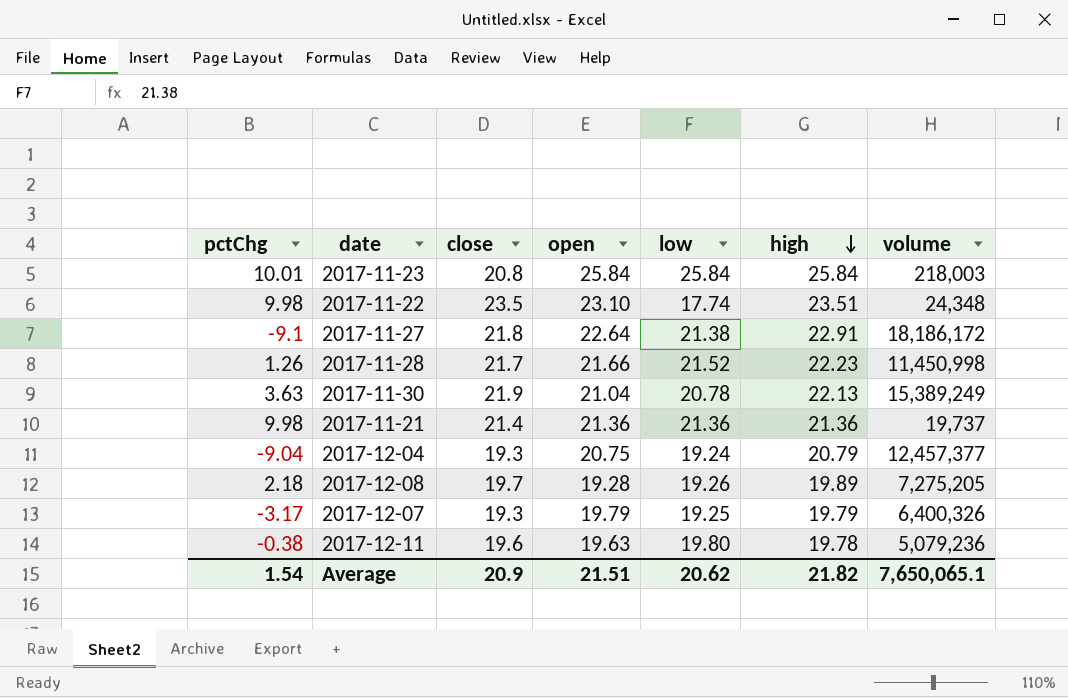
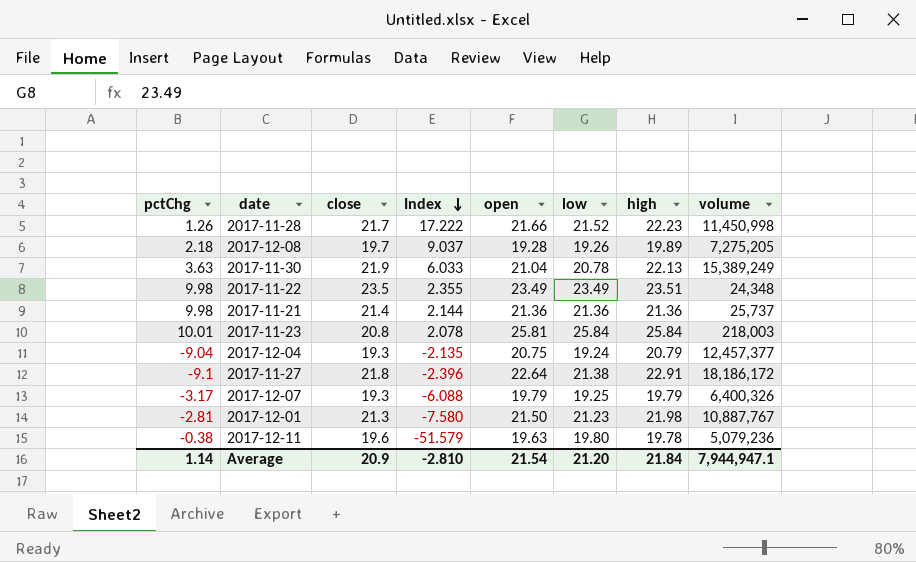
row order: high descending -> Index descending
column Index | formula: none -> [close] / [pctChg]
2017-11-22 | open: 23.10 -> 23.49
2017-11-22 | low: 17.74 -> 23.49
2017-11-21 | volume: 19,737 -> 25,737
2017-11-23 | open: 25.84 -> 25.81
row 2017-12-01: none -> -2.81 | 21.3 | -7.580 | 21.50 | 21.23 | 21.98 | 10,887,767
Average | pctChg: 1.54 -> 1.14
Average | open: 21.51 -> 21.54
Average | low: 20.62 -> 21.20
Average | high: 21.82 -> 21.84
Average | volume: 7,650,065.1 -> 7,944,947.1

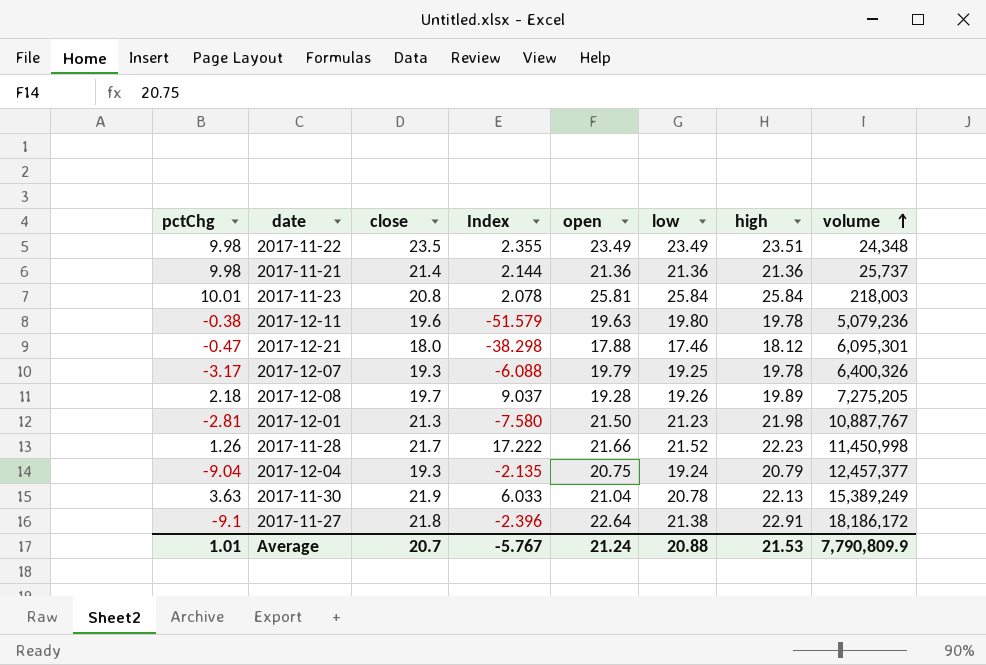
row order: Index descending -> volume ascending
row 2017-12-21: none -> -0.47 | 18.0 | -38.298 | 17.88 | 17.46 | 18.12 | 6,095,301
2017-12-07 | high: 19.79 -> 19.78
Average | pctChg: 1.14 -> 1.01
Average | close: 20.9 -> 20.7
Average | Index: -2.810 -> -5.767
Average | open: 21.54 -> 21.24
Average | low: 21.20 -> 20.88
Average | high: 21.84 -> 21.53
Average | volume: 7,944,947.1 -> 7,790,809.9

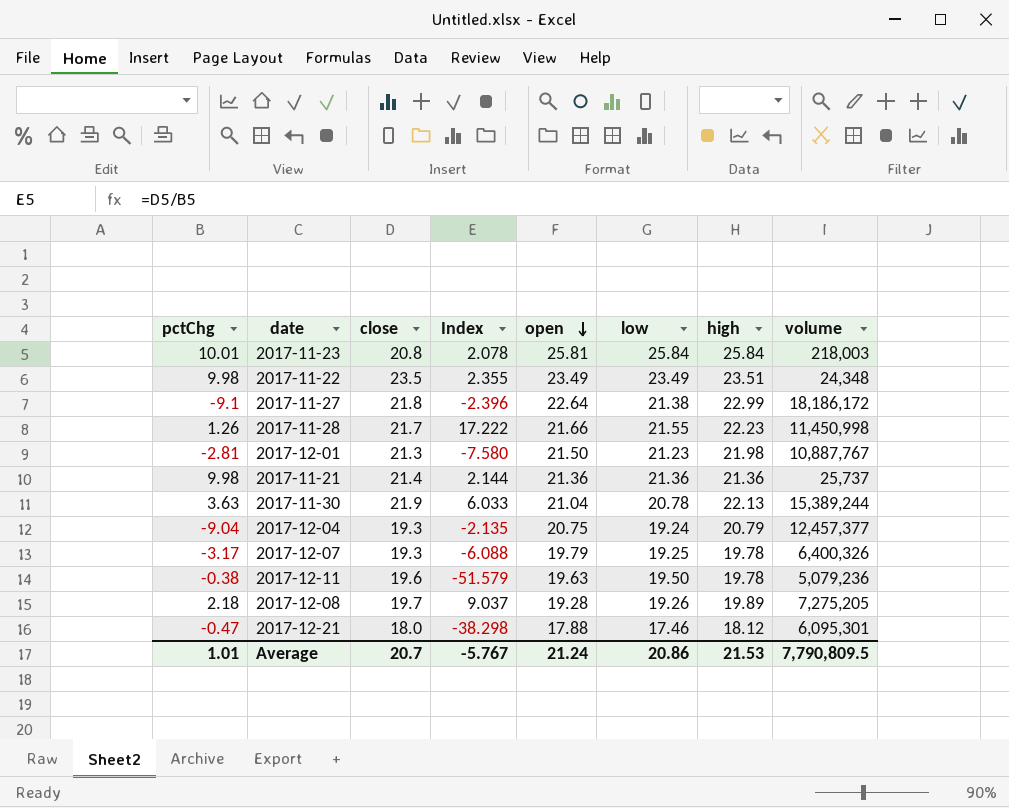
row order: volume ascending -> open descending
2017-11-27 | high: 22.91 -> 22.99
2017-11-28 | low: 21.52 -> 21.55
2017-11-30 | volume: 15,389,249 -> 15,389,244
2017-12-11 | low: 19.80 -> 19.50
Average | low: 20.88 -> 20.86
Average | volume: 7,790,809.9 -> 7,790,809.5

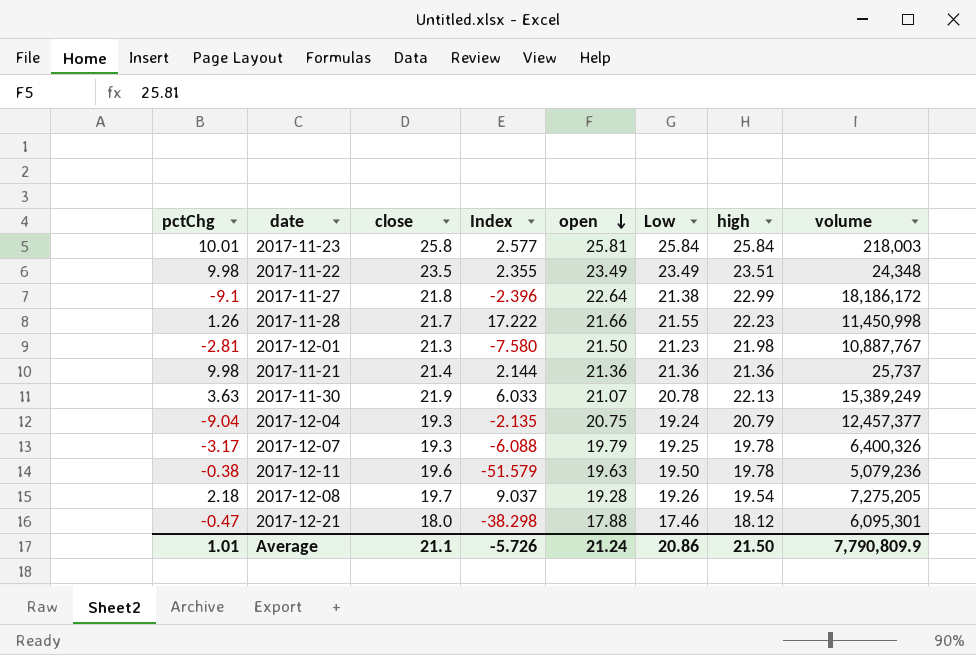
column name: low -> Low
2017-11-23 | close: 20.8 -> 25.8
2017-11-23 | Index: 2.078 -> 2.577
2017-11-30 | open: 21.04 -> 21.07
2017-11-30 | volume: 15,389,244 -> 15,389,249
2017-12-08 | high: 19.89 -> 19.54
Average | close: 20.7 -> 21.1
Average | Index: -5.767 -> -5.726
Average | high: 21.53 -> 21.50
Average | volume: 7,790,809.5 -> 7,790,809.9

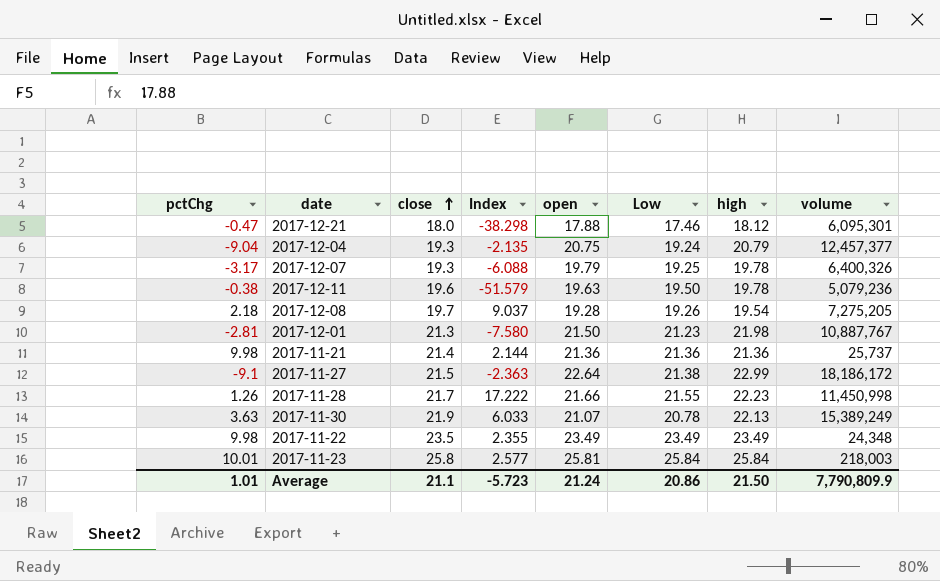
row order: open descending -> close ascending
2017-11-27 | close: 21.8 -> 21.5
2017-11-27 | Index: -2.396 -> -2.363
2017-11-22 | high: 23.51 -> 23.49
Average | Index: -5.726 -> -5.723

